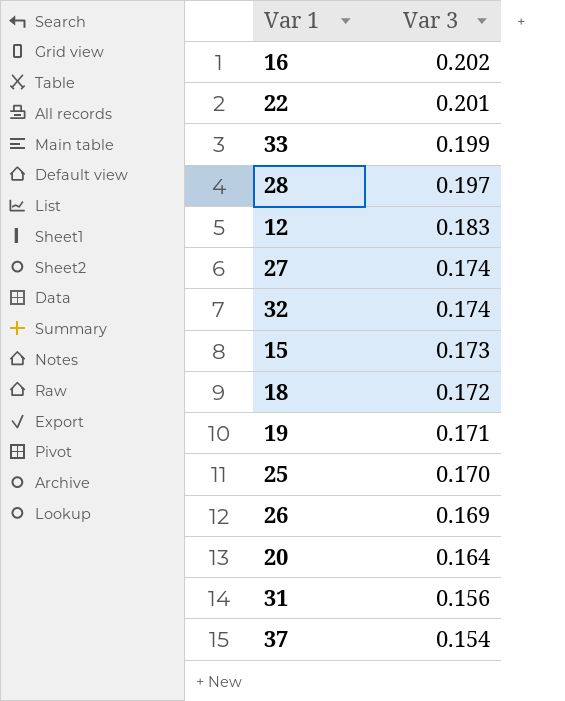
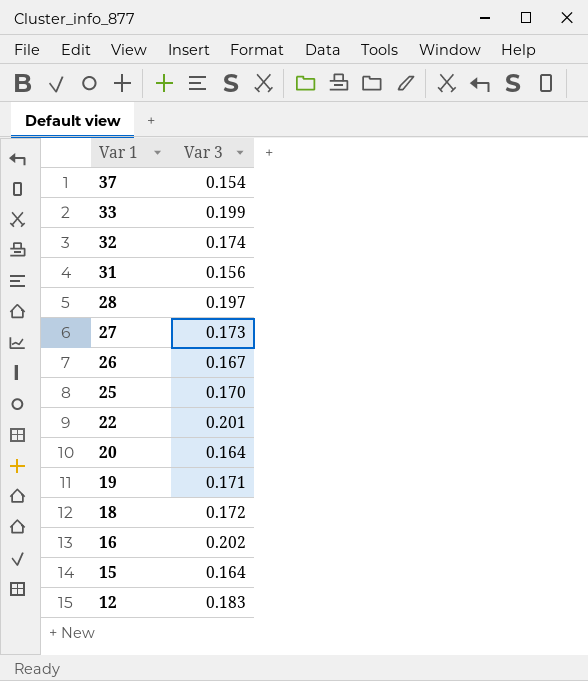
row order: Var 3 descending -> Var 1 descending
27 | Var 3: 0.174 -> 0.173
26 | Var 3: 0.169 -> 0.167
15 | Var 3: 0.173 -> 0.164

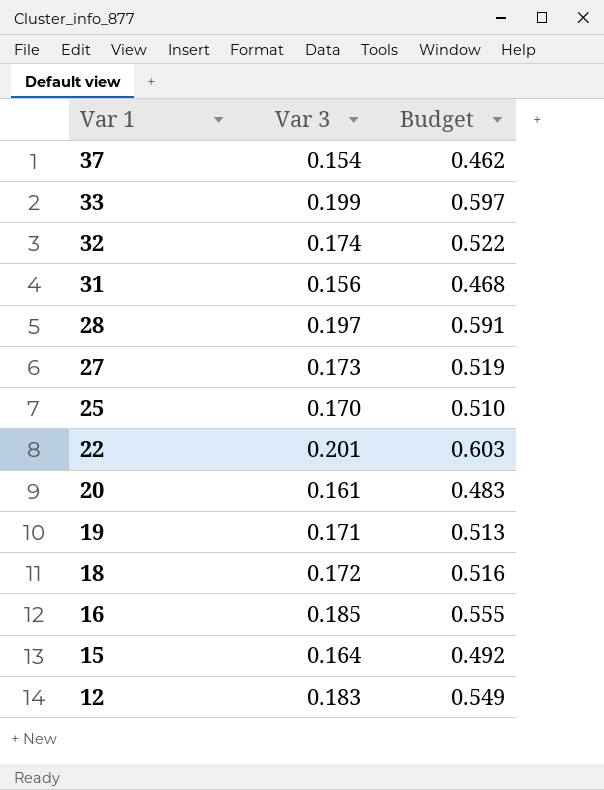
column Budget | formula: none -> [Var 3] * 3
row 26: 0.167 -> none
20 | Var 3: 0.164 -> 0.161
16 | Var 3: 0.202 -> 0.185

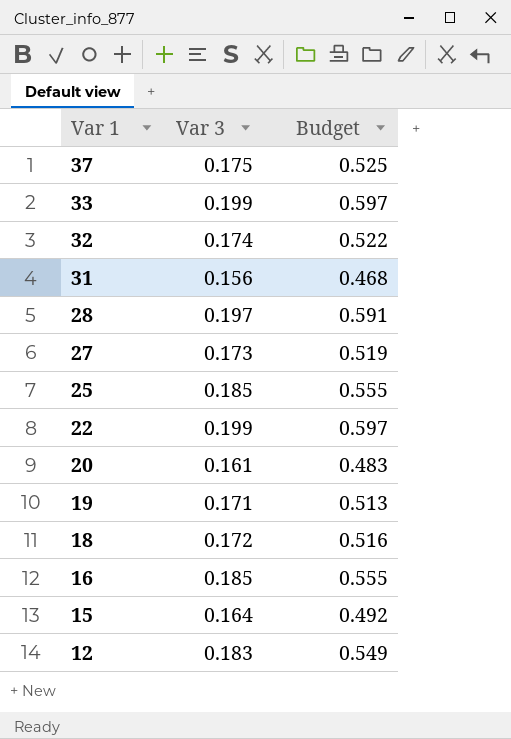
37 | Var 3: 0.154 -> 0.175
37 | Budget: 0.462 -> 0.525
25 | Var 3: 0.170 -> 0.185
25 | Budget: 0.510 -> 0.555
22 | Var 3: 0.201 -> 0.199
22 | Budget: 0.603 -> 0.597

